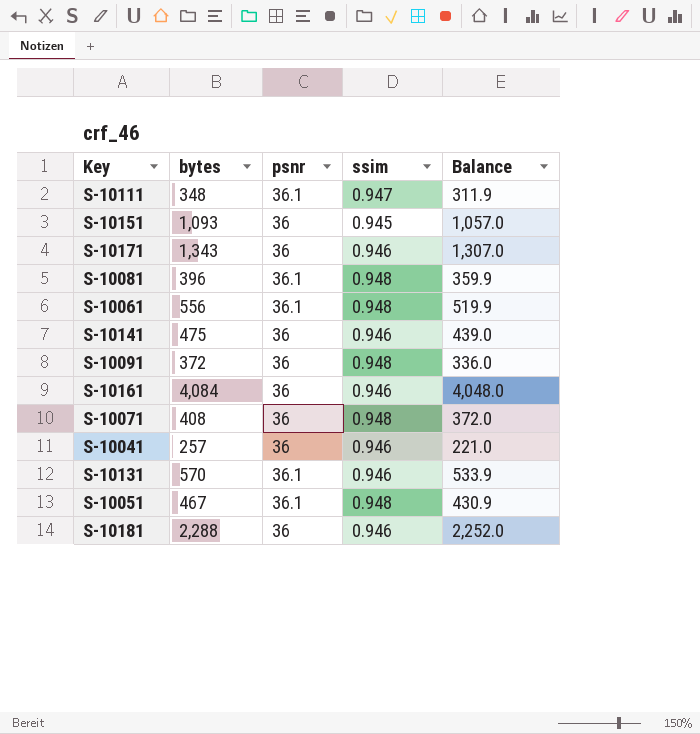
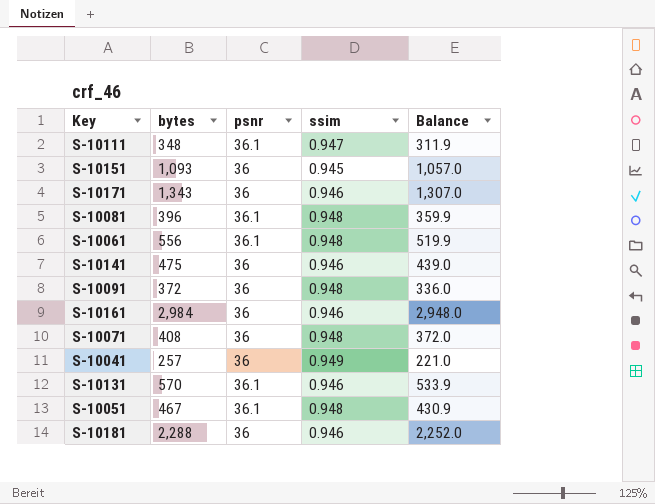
S-10161 | bytes: 4,084 -> 2,984
S-10161 | Balance: 4,048.0 -> 2,948.0
S-10041 | ssim: 0.946 -> 0.949

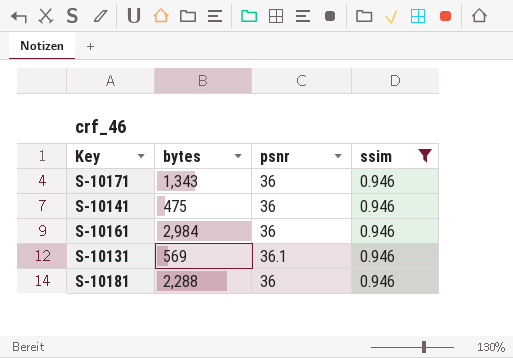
filter: none -> ssim = 0.946
column Balance | formula: [bytes] - [psnr] -> none
S-10131 | bytes: 570 -> 569

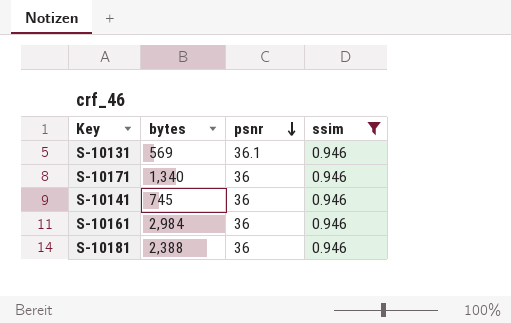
row order: none -> psnr descending
S-10171 | bytes: 1,343 -> 1,340
S-10141 | bytes: 475 -> 745
S-10181 | bytes: 2,288 -> 2,388

